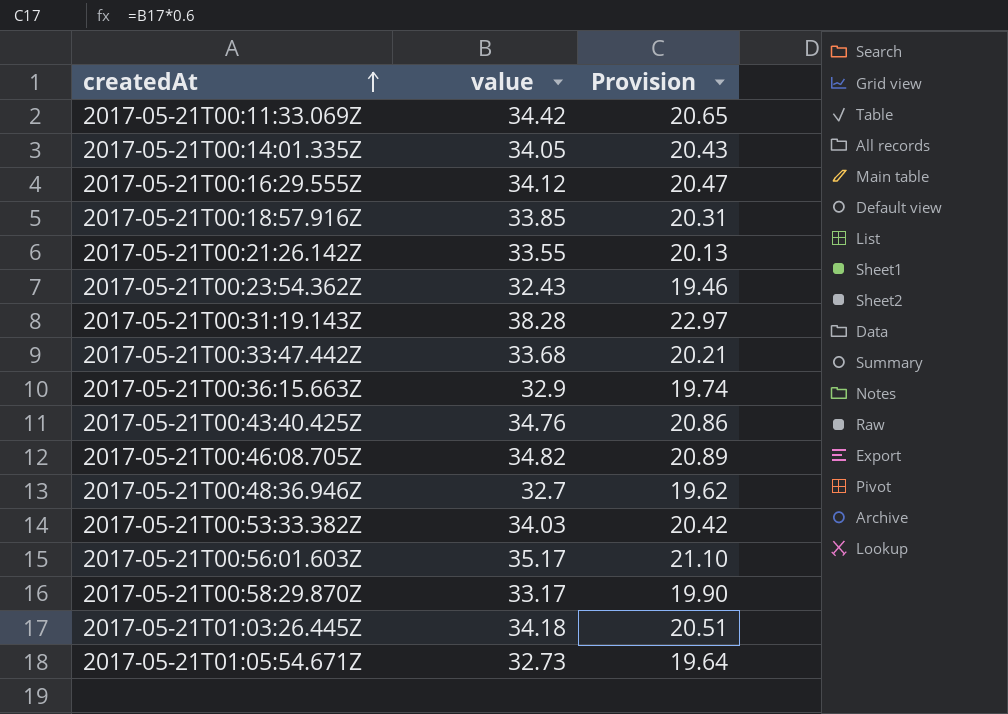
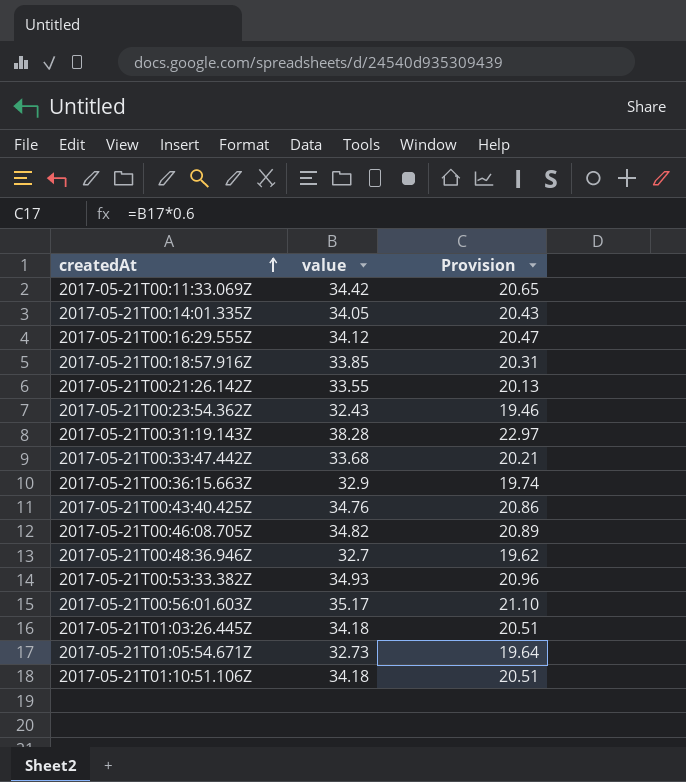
row 2017-05-21T00:58:29.870Z: 33.17 | 19.90 -> none
2017-05-21T00:53:33.382Z | value: 34.03 -> 34.93
2017-05-21T00:53:33.382Z | Provision: 20.42 -> 20.96
row 2017-05-21T01:10:51.106Z: none -> 34.18 | 20.51

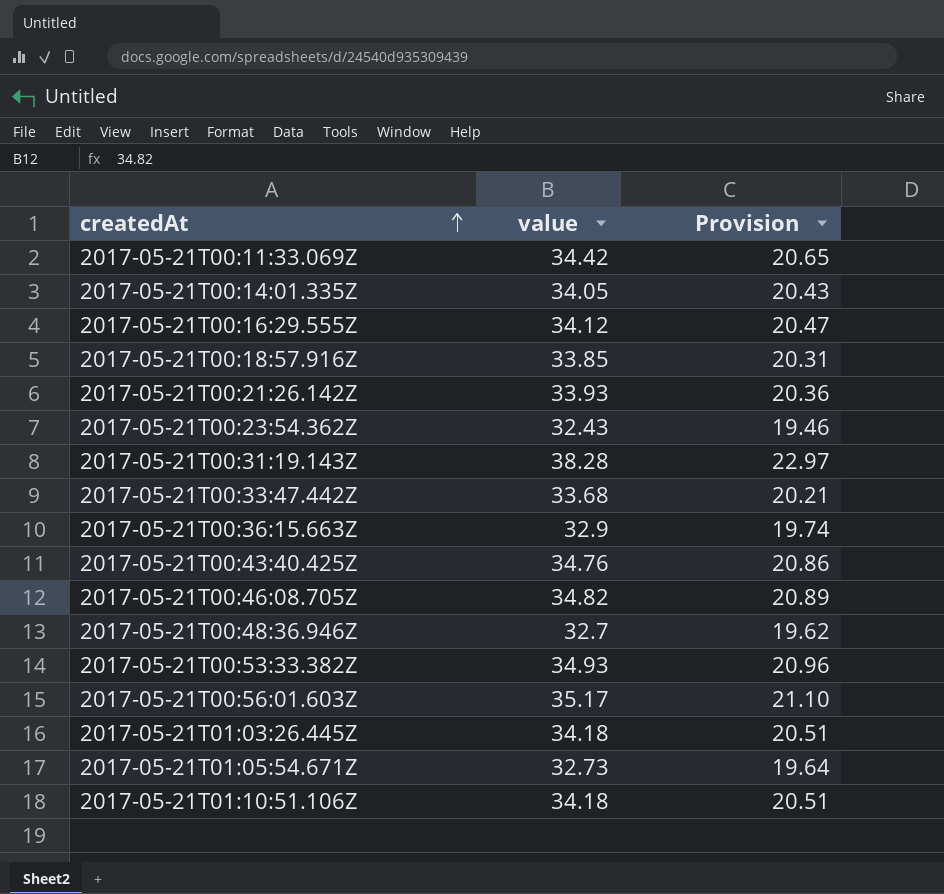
2017-05-21T00:21:26.142Z | value: 33.55 -> 33.93
2017-05-21T00:21:26.142Z | Provision: 20.13 -> 20.36

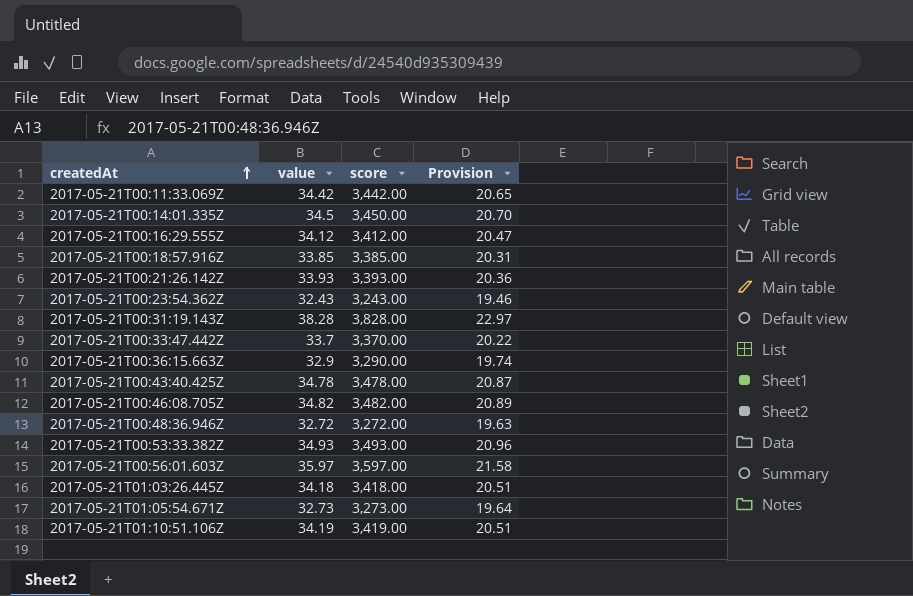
column score | formula: none -> [value] * 100
2017-05-21T00:14:01.335Z | value: 34.05 -> 34.5
2017-05-21T00:14:01.335Z | Provision: 20.43 -> 20.70
2017-05-21T00:33:47.442Z | value: 33.68 -> 33.7
2017-05-21T00:33:47.442Z | Provision: 20.21 -> 20.22
2017-05-21T00:43:40.425Z | value: 34.76 -> 34.78
2017-05-21T00:43:40.425Z | Provision: 20.86 -> 20.87
2017-05-21T00:48:36.946Z | value: 32.7 -> 32.72
2017-05-21T00:48:36.946Z | Provision: 19.62 -> 19.63
2017-05-21T00:56:01.603Z | value: 35.17 -> 35.97
2017-05-21T00:56:01.603Z | Provision: 21.10 -> 21.58
2017-05-21T01:10:51.106Z | value: 34.18 -> 34.19

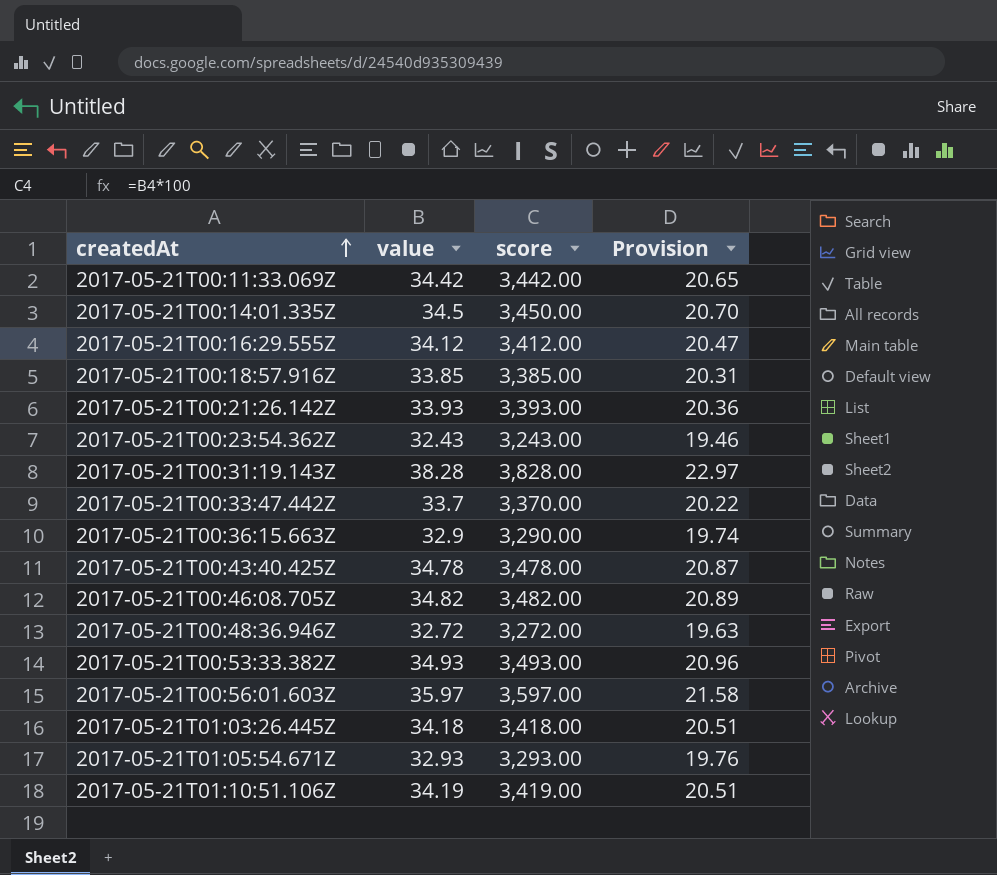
2017-05-21T01:05:54.671Z | value: 32.73 -> 32.93
2017-05-21T01:05:54.671Z | score: 3,273.00 -> 3,293.00
2017-05-21T01:05:54.671Z | Provision: 19.64 -> 19.76

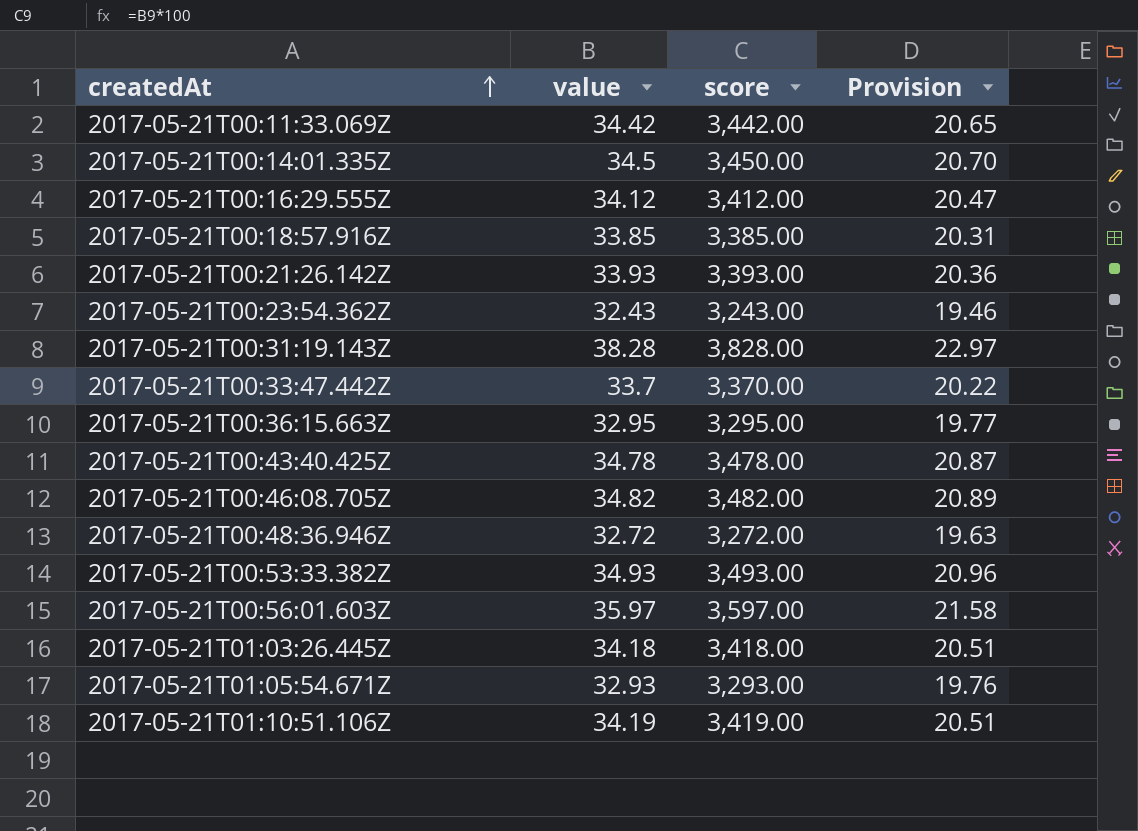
2017-05-21T00:36:15.663Z | value: 32.9 -> 32.95
2017-05-21T00:36:15.663Z | score: 3,290.00 -> 3,295.00
2017-05-21T00:36:15.663Z | Provision: 19.74 -> 19.77

